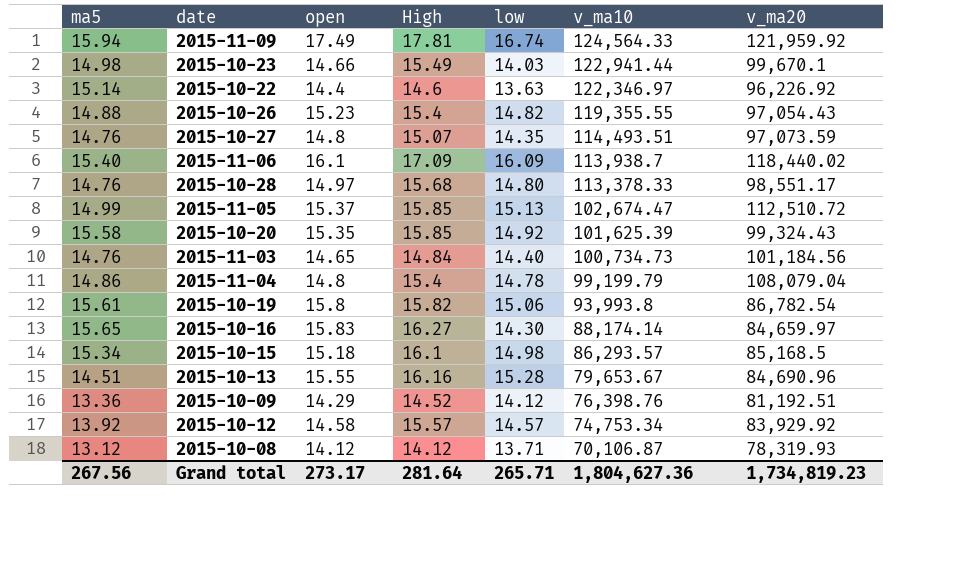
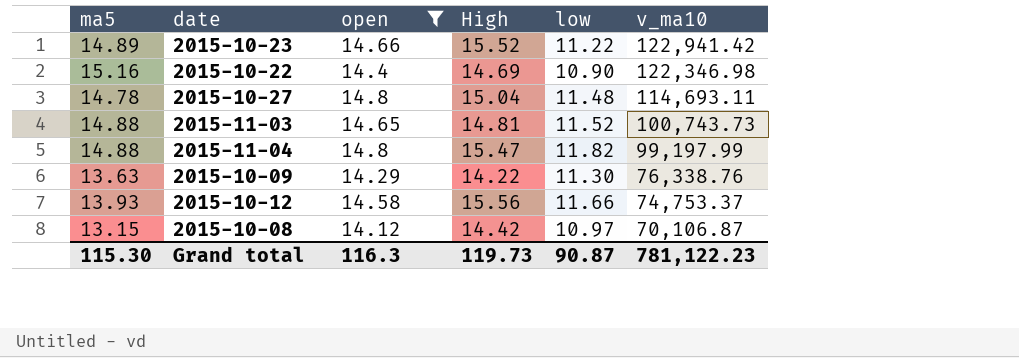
filter: none -> open <= 14.8
column v_ma20 | position: 7 -> none
2015-10-23 | ma5: 14.98 -> 14.89
2015-10-23 | High: 15.49 -> 15.52
2015-10-23 | low: 14.03 -> 11.22
2015-10-23 | v_ma10: 122,941.44 -> 122,941.42
2015-10-22 | ma5: 15.14 -> 15.16
2015-10-22 | High: 14.6 -> 14.69
2015-10-22 | low: 13.63 -> 10.90
2015-10-22 | v_ma10: 122,346.97 -> 122,346.98
2015-10-27 | ma5: 14.76 -> 14.78
2015-10-27 | High: 15.07 -> 15.04
2015-10-27 | low: 14.35 -> 11.48
2015-10-27 | v_ma10: 114,493.51 -> 114,693.11
2015-11-03 | ma5: 14.76 -> 14.88
2015-11-03 | High: 14.84 -> 14.81
2015-11-03 | low: 14.40 -> 11.52
2015-11-03 | v_ma10: 100,734.73 -> 100,743.73
2015-11-04 | ma5: 14.86 -> 14.88
2015-11-04 | High: 15.4 -> 15.47
2015-11-04 | low: 14.78 -> 11.82
2015-11-04 | v_ma10: 99,199.79 -> 99,197.99
2015-10-09 | ma5: 13.36 -> 13.63
2015-10-09 | High: 14.52 -> 14.22
2015-10-09 | low: 14.12 -> 11.30
2015-10-09 | v_ma10: 76,398.76 -> 76,338.76
2015-10-12 | ma5: 13.92 -> 13.93
2015-10-12 | High: 15.57 -> 15.56
2015-10-12 | low: 14.57 -> 11.66
2015-10-12 | v_ma10: 74,753.34 -> 74,753.37
2015-10-08 | ma5: 13.12 -> 13.15
2015-10-08 | High: 14.12 -> 14.42
2015-10-08 | low: 13.71 -> 10.97
Grand total | ma5: 267.56 -> 115.30
Grand total | open: 273.17 -> 116.3
Grand total | High: 281.64 -> 119.73
Grand total | low: 265.71 -> 90.87
Grand total | v_ma10: 1,804,627.36 -> 781,122.23

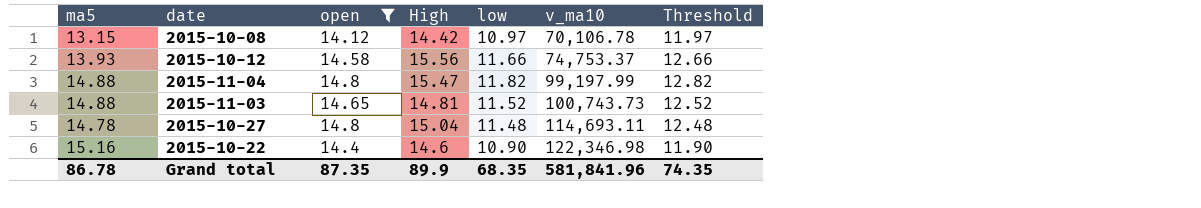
row order: v_ma10 descending -> v_ma10 ascending
column Threshold | formula: none -> [low] + 1
row 2015-10-23: 14.89 | 14.66 | 15.52 | 11.22 | 122,941.42 -> none
row 2015-10-09: 13.63 | 14.29 | 14.22 | 11.30 | 76,338.76 -> none
2015-10-08 | v_ma10: 70,106.87 -> 70,106.78
2015-10-22 | High: 14.69 -> 14.6
Grand total | ma5: 115.30 -> 86.78
Grand total | open: 116.3 -> 87.35
Grand total | High: 119.73 -> 89.9
Grand total | low: 90.87 -> 68.35
Grand total | v_ma10: 781,122.23 -> 581,841.96

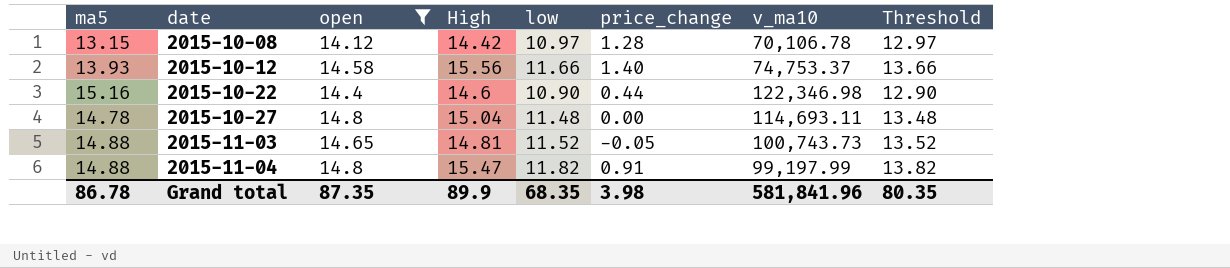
row order: v_ma10 ascending -> date ascending
column price_change | position: none -> 6
column Threshold | formula: [low] + 1 -> [low] + 2
Grand total | Threshold: 74.35 -> 80.35

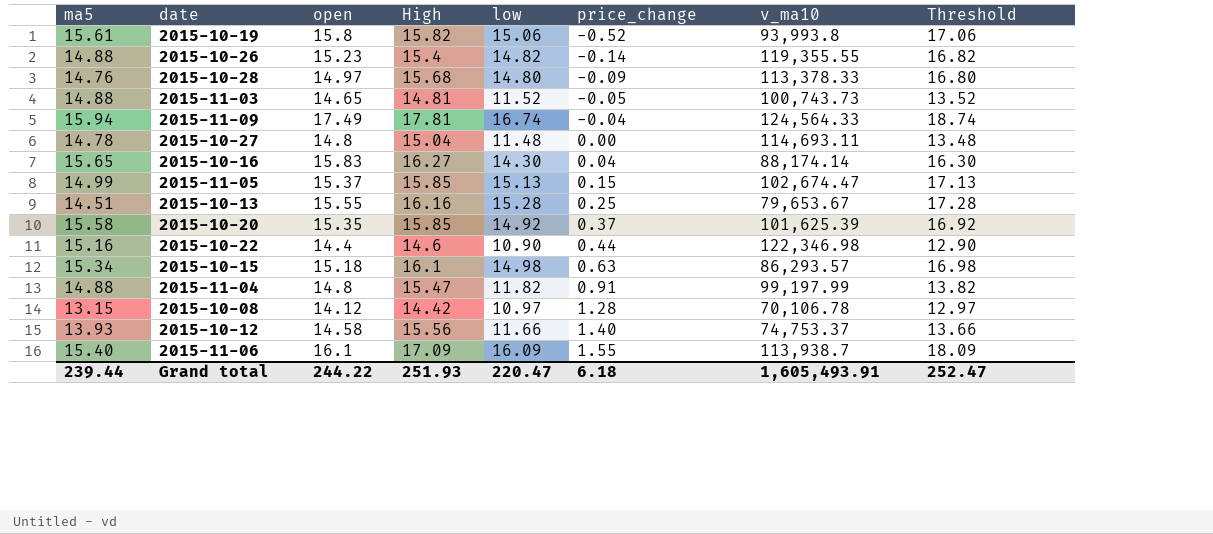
filter: open <= 14.8 -> none
row order: date ascending -> price_change ascending
Grand total | ma5: 86.78 -> 239.44
Grand total | open: 87.35 -> 244.22
Grand total | High: 89.9 -> 251.93
Grand total | low: 68.35 -> 220.47
Grand total | price_change: 3.98 -> 6.18
Grand total | v_ma10: 581,841.96 -> 1,605,493.91
Grand total | Threshold: 80.35 -> 252.47

